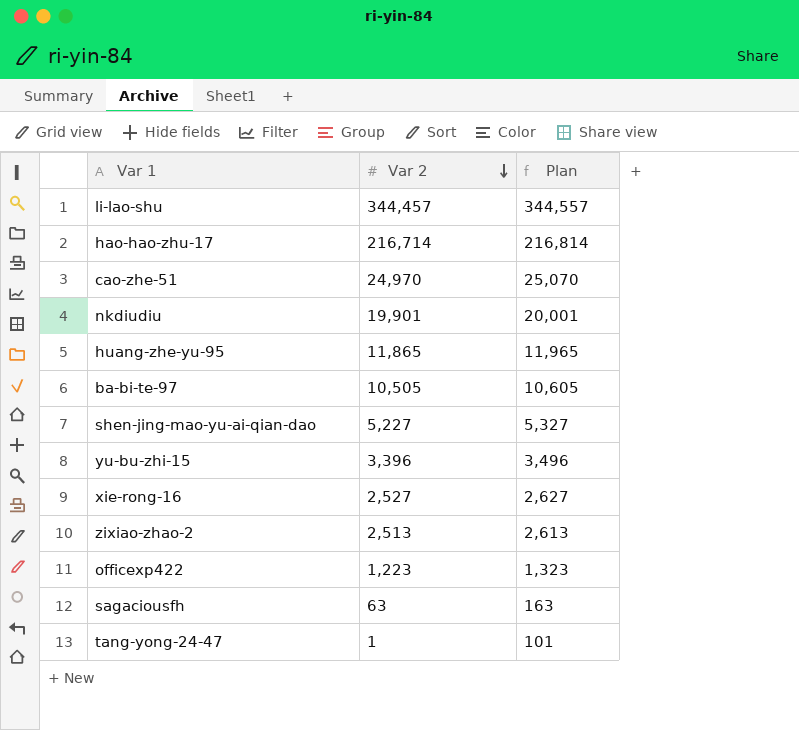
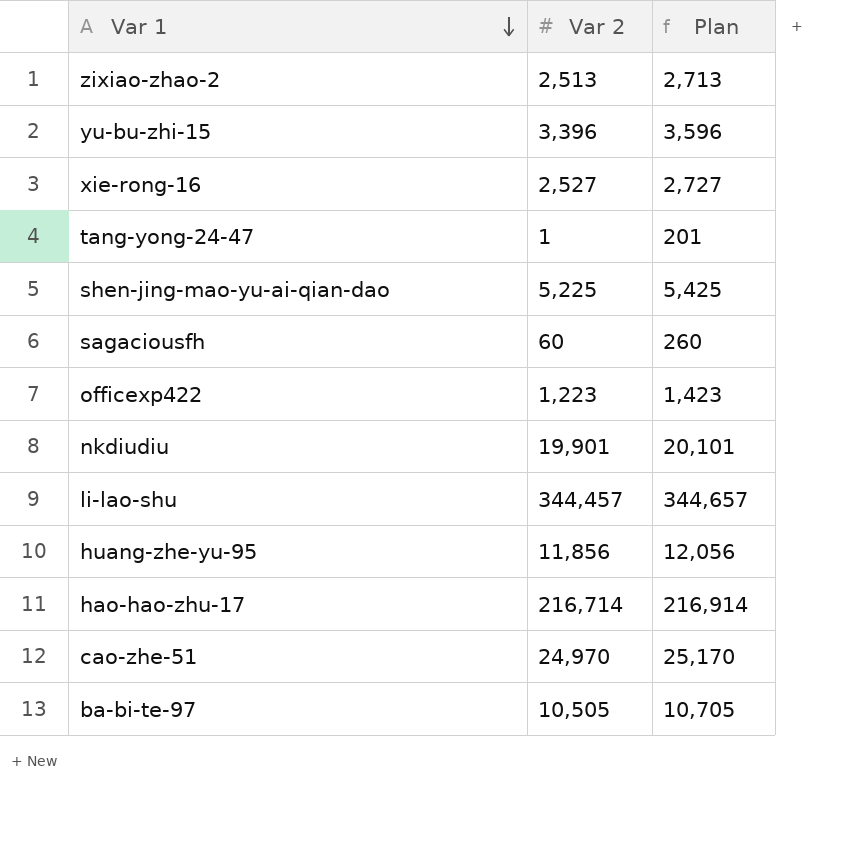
row order: Var 2 descending -> Var 1 descending
column Plan | formula: [Var 2] + 100 -> [Var 2] + 200
shen-jing-mao-yu-ai-qian-dao | Var 2: 5,227 -> 5,225
sagaciousfh | Var 2: 63 -> 60
huang-zhe-yu-95 | Var 2: 11,865 -> 11,856

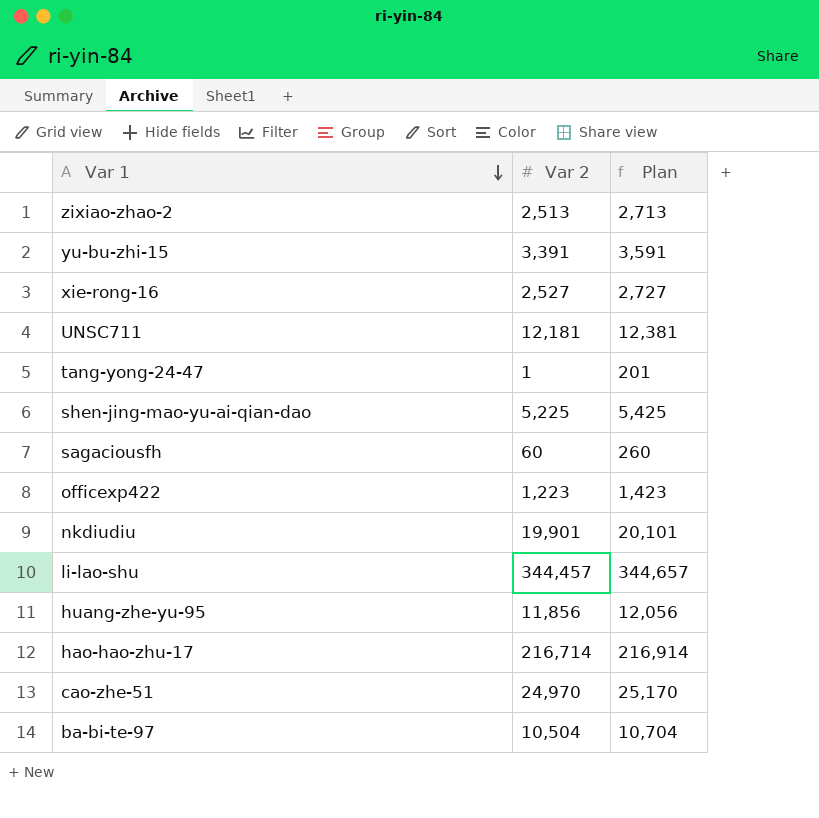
yu-bu-zhi-15 | Var 2: 3,396 -> 3,391
yu-bu-zhi-15 | Plan: 3,596 -> 3,591
row UNSC711: none -> 12,181 | 12,381
ba-bi-te-97 | Var 2: 10,505 -> 10,504
ba-bi-te-97 | Plan: 10,705 -> 10,704

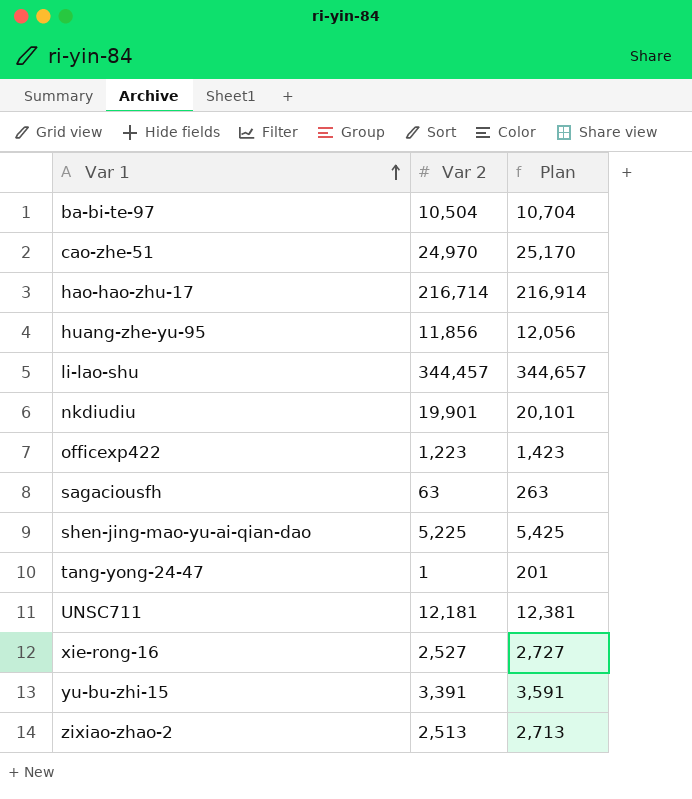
row order: Var 1 descending -> Var 1 ascending
sagaciousfh | Var 2: 60 -> 63
sagaciousfh | Plan: 260 -> 263

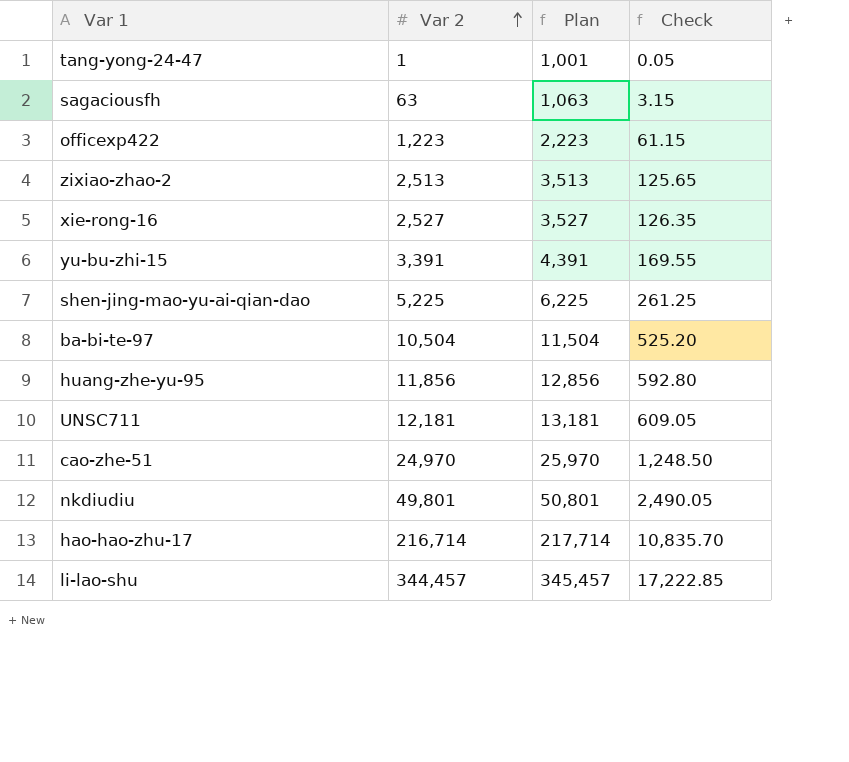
row order: Var 1 ascending -> Var 2 ascending
column Plan | formula: [Var 2] + 200 -> [Var 2] + 1000
column Check | formula: none -> [Var 2] * 0.05
nkdiudiu | Var 2: 19,901 -> 49,801

